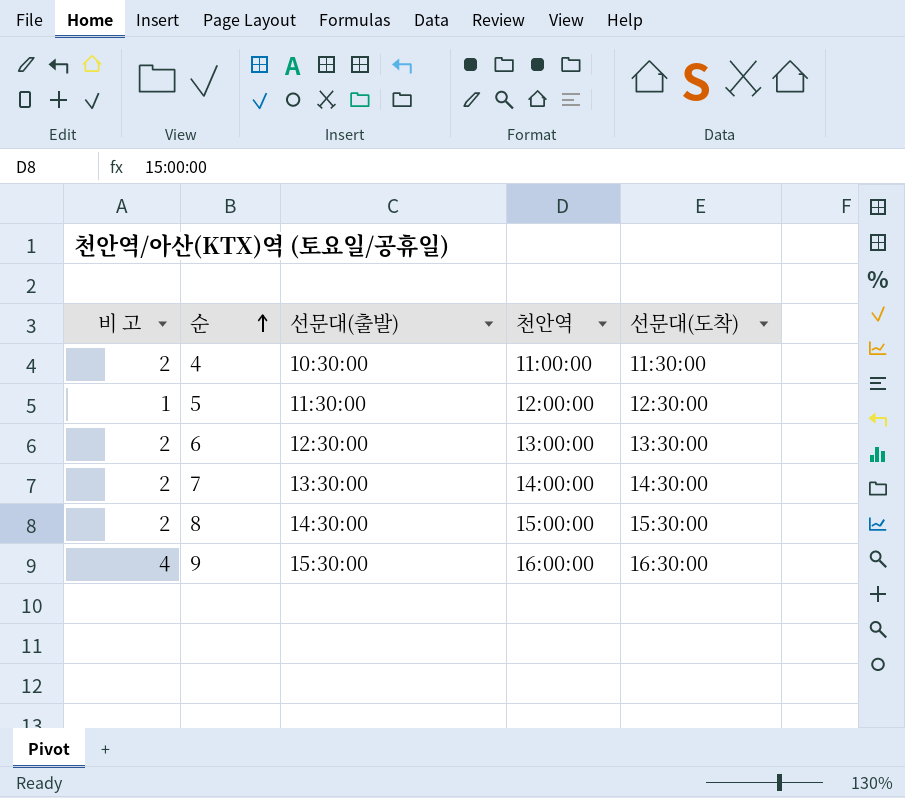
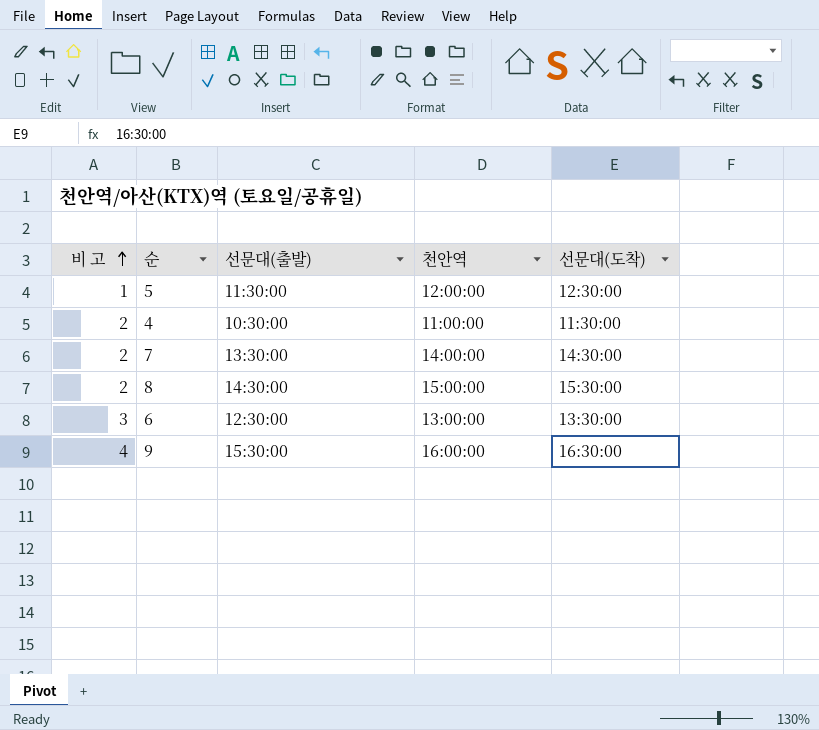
row order: 순 ascending -> 비 고 ascending
6 | 비 고: 2 -> 3

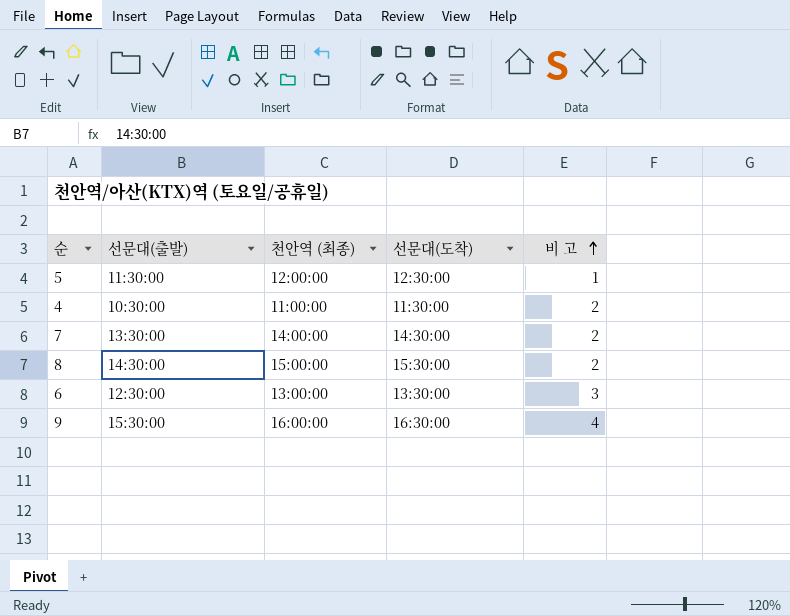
column name: 천안역 -> 천안역 (최종)
column 비 고 | position: 1 -> 5

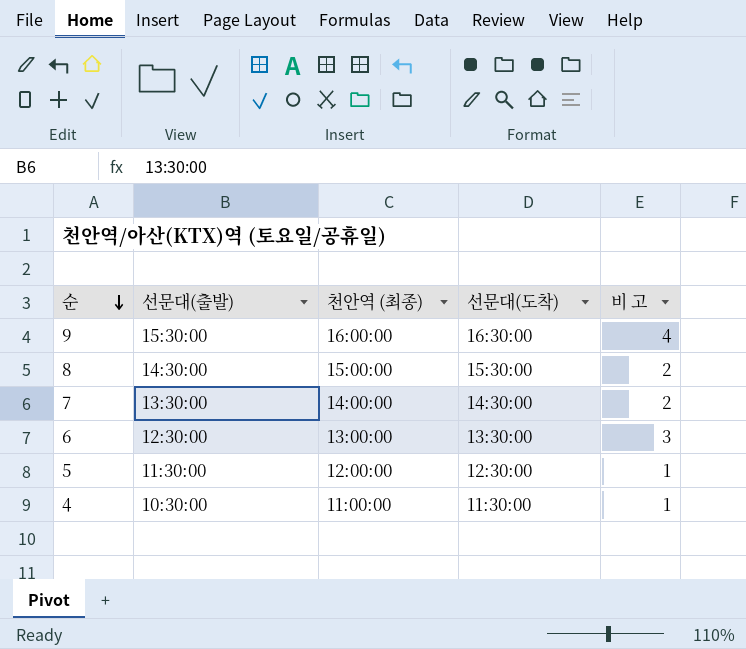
row order: 비 고 ascending -> 순 descending
4 | 비 고: 2 -> 1

